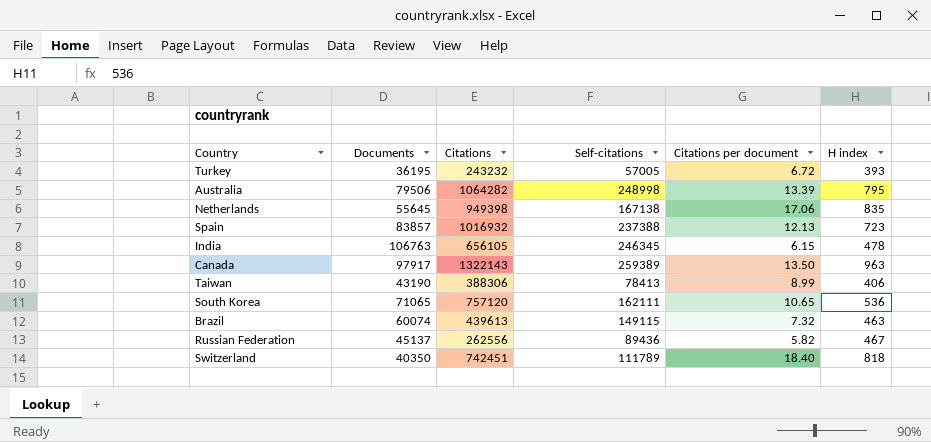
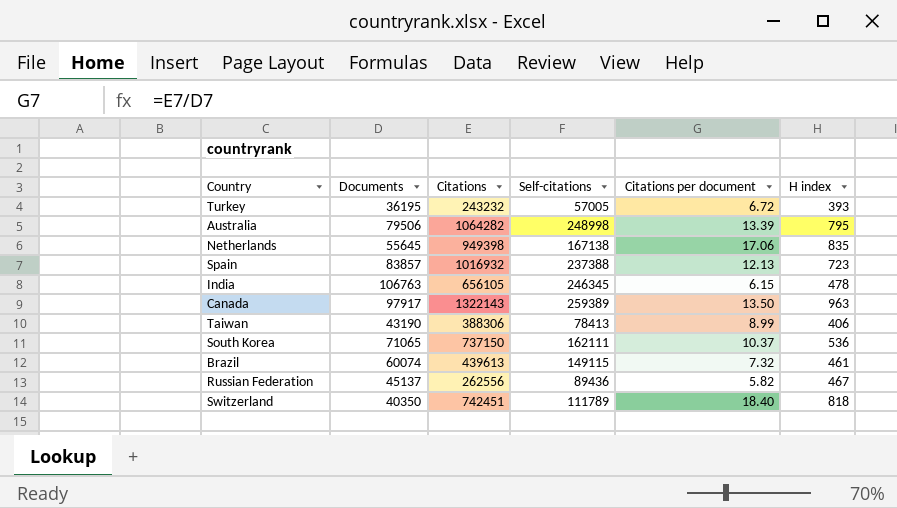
South Korea | Citations: 757120 -> 737150
South Korea | Citations per document: 10.65 -> 10.37
Brazil | H index: 463 -> 461

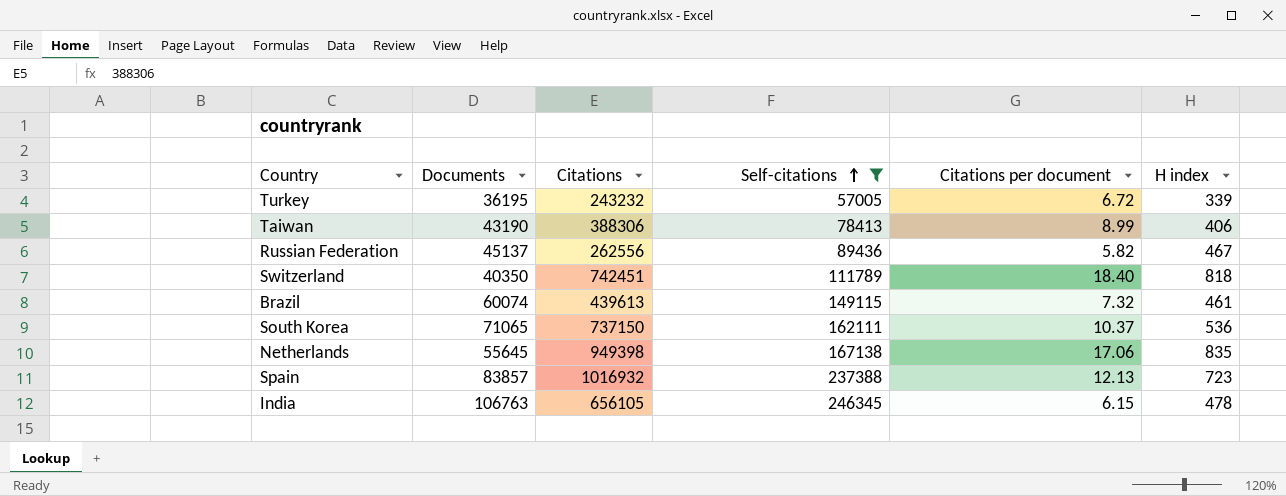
filter: none -> Self-citations <= 246345
row order: none -> Self-citations ascending
Turkey | H index: 393 -> 339

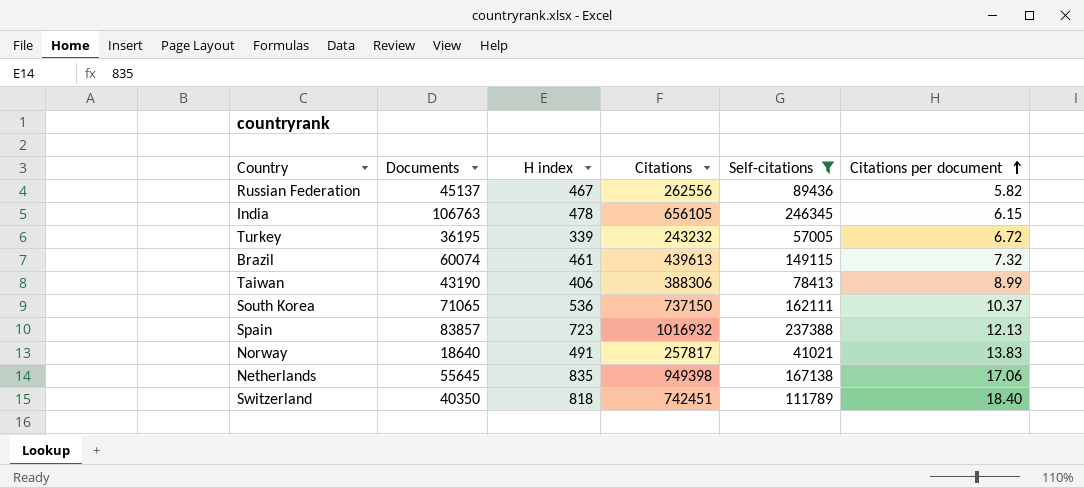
row order: Self-citations ascending -> Citations per document ascending
column H index | position: 6 -> 3
row Norway: none -> 18640 | 491 | 257817 | 41021 | 13.83

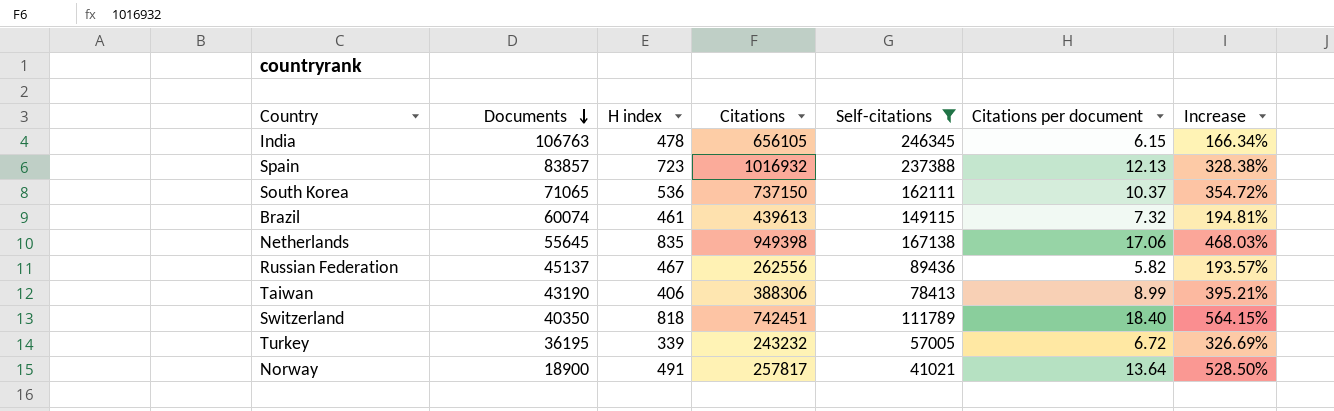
row order: Citations per document ascending -> Documents descending
column Increase | formula: none -> ([Citations] - [Self-citations]) / [Self-citations]
Norway | Documents: 18640 -> 18900
Norway | Citations per document: 13.83 -> 13.64

